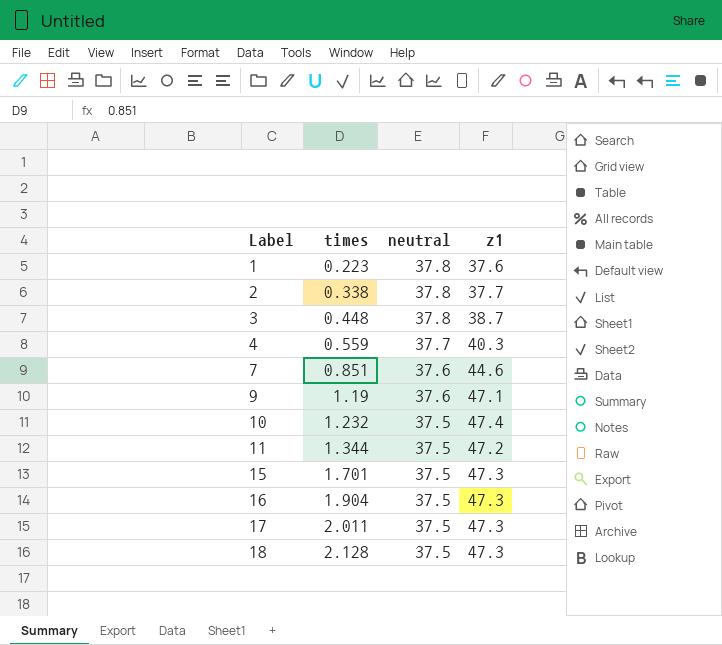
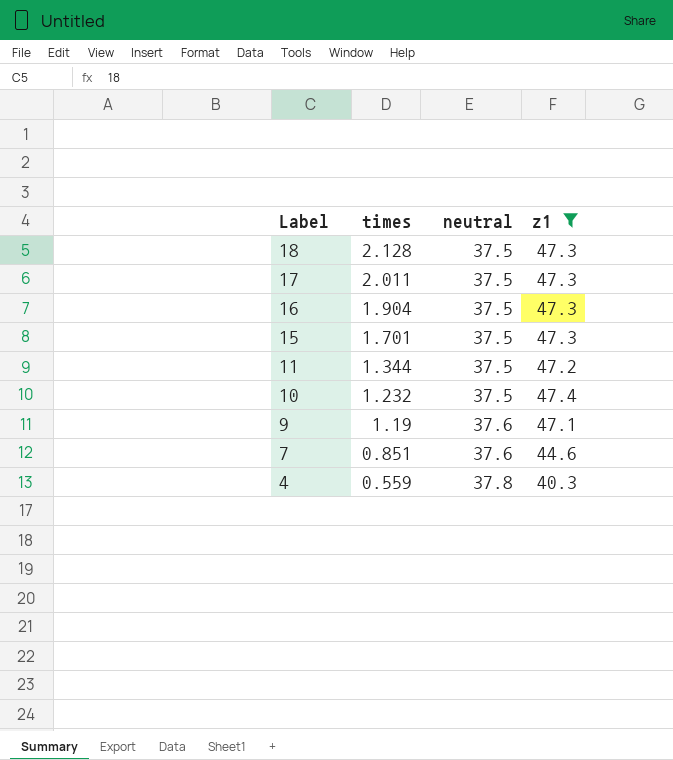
filter: none -> z1 >= 40.3
row order: Label ascending -> Label descending
4 | neutral: 37.7 -> 37.8

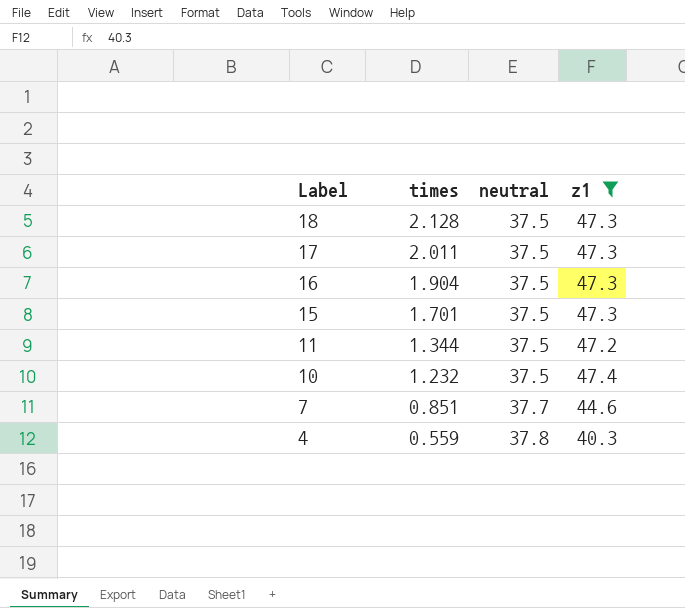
row 9: 1.19 | 37.6 | 47.1 -> none
7 | neutral: 37.6 -> 37.7

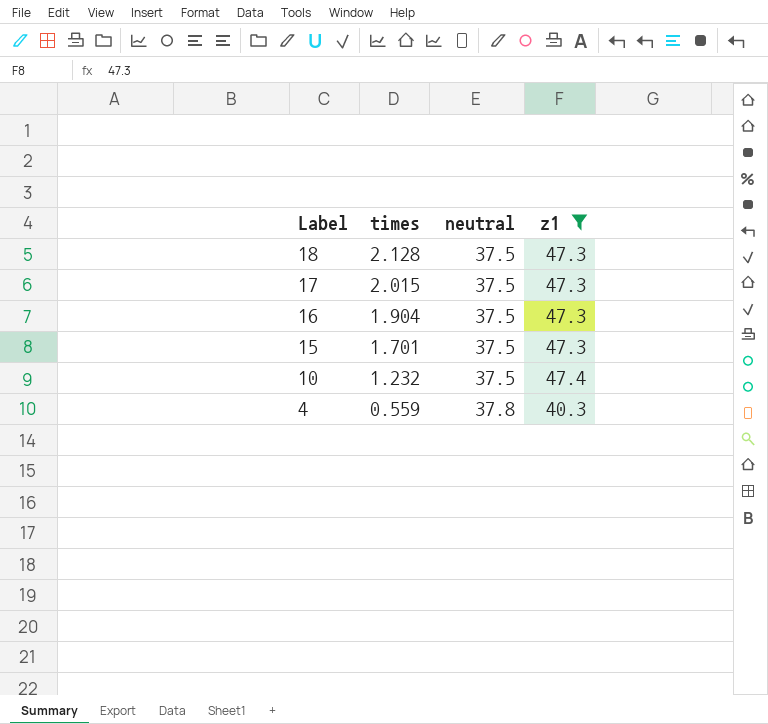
row 11: 1.344 | 37.5 | 47.2 -> none
row 7: 0.851 | 37.7 | 44.6 -> none
17 | times: 2.011 -> 2.015

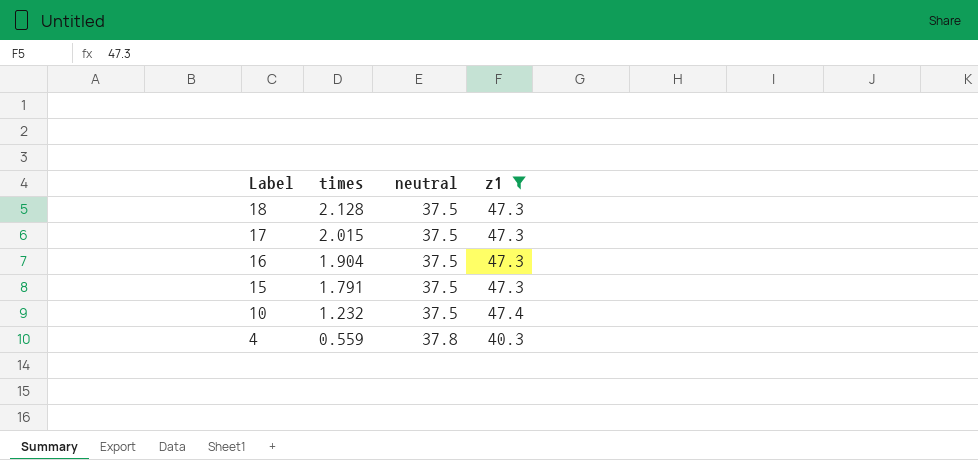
15 | times: 1.701 -> 1.791

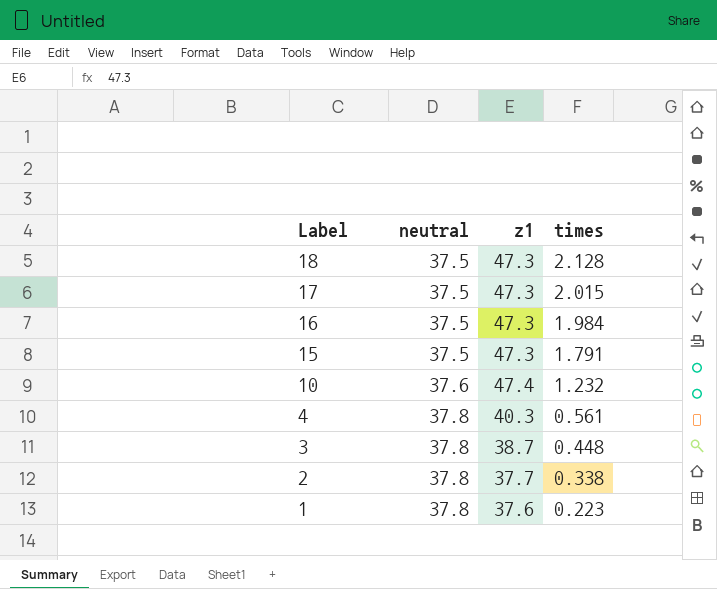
filter: z1 >= 40.3 -> none
column times | position: 2 -> 4
16 | times: 1.904 -> 1.984
10 | neutral: 37.5 -> 37.6
4 | times: 0.559 -> 0.561

